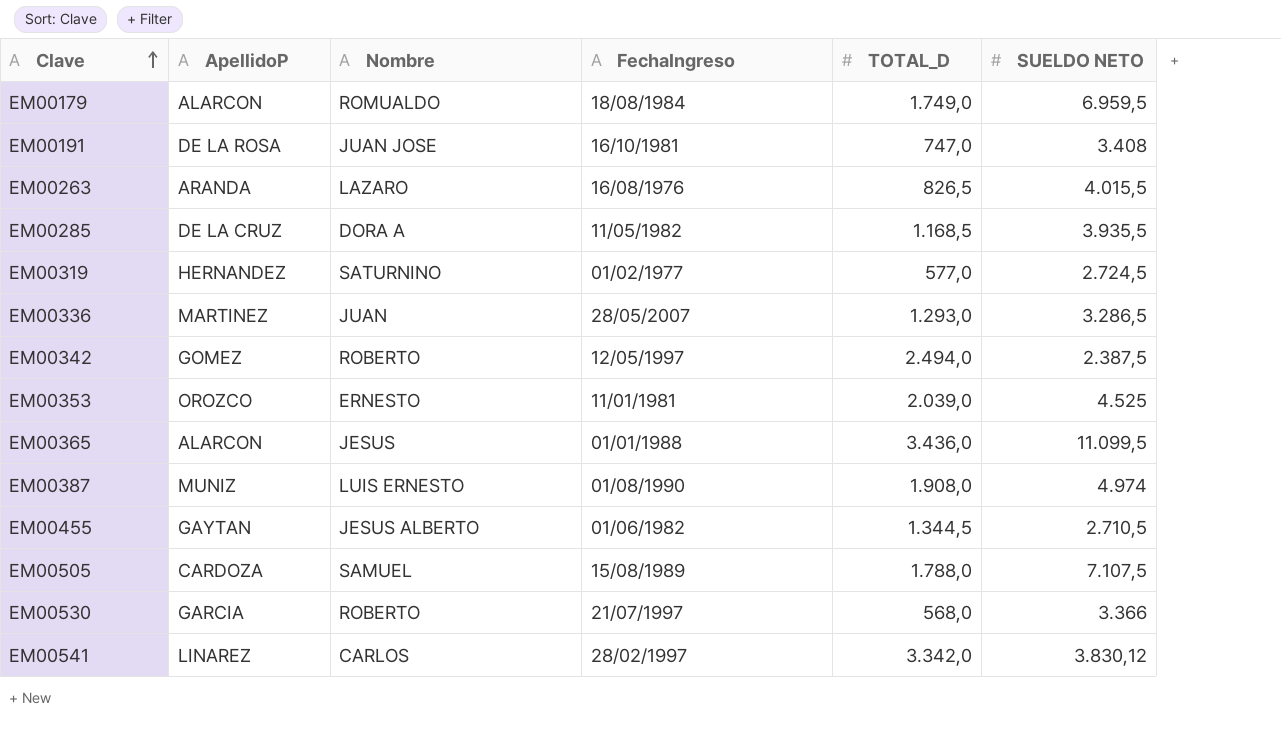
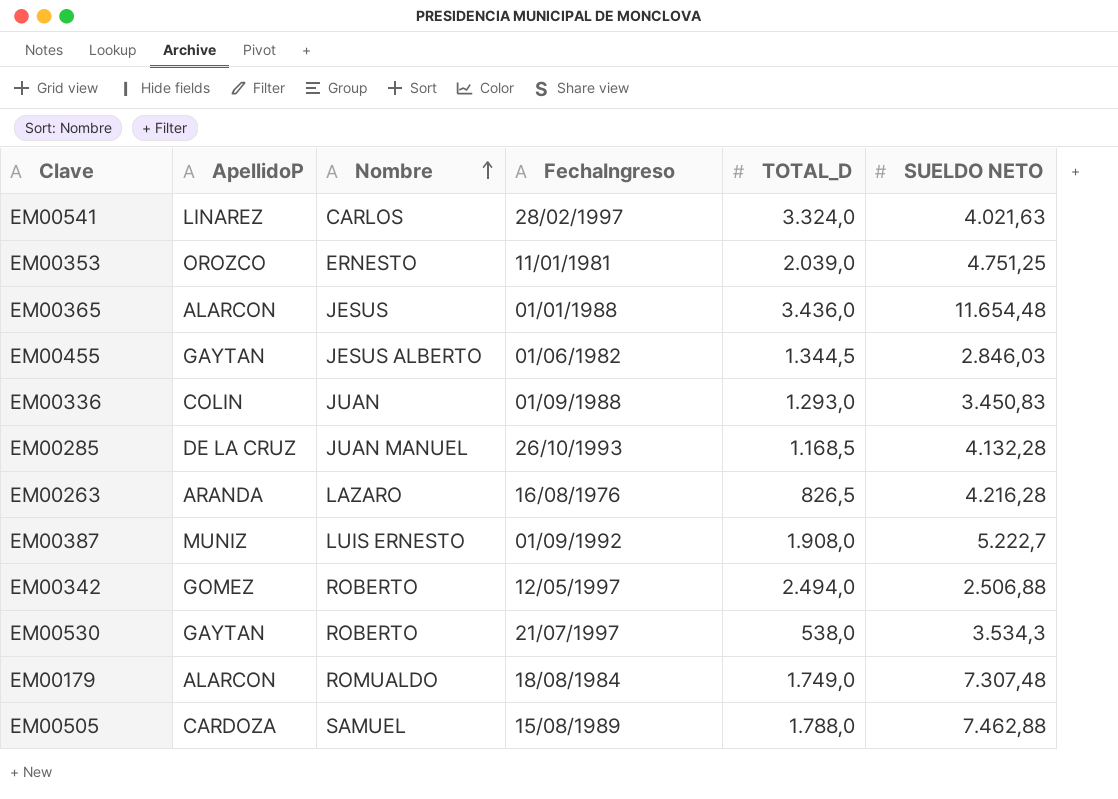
row order: Clave ascending -> Nombre ascending
row EM00191: DE LA ROSA | JUAN JOSE | 16/10/1981 | 747,0 | 3.408 -> none
row EM00319: HERNANDEZ | SATURNINO | 01/02/1977 | 577,0 | 2.724,5 -> none
EM00541 | TOTAL_D: 3.342,0 -> 3.324,0
EM00541 | SUELDO NETO: 3.830,12 -> 4.021,63
EM00353 | SUELDO NETO: 4.525 -> 4.751,25
EM00365 | SUELDO NETO: 11.099,5 -> 11.654,48
EM00455 | SUELDO NETO: 2.710,5 -> 2.846,03
EM00336 | ApellidoP: MARTINEZ -> COLIN
EM00336 | FechaIngreso: 28/05/2007 -> 01/09/1988
EM00336 | SUELDO NETO: 3.286,5 -> 3.450,83
EM00285 | Nombre: DORA A -> JUAN MANUEL
EM00285 | FechaIngreso: 11/05/1982 -> 26/10/1993
EM00285 | SUELDO NETO: 3.935,5 -> 4.132,28
EM00263 | SUELDO NETO: 4.015,5 -> 4.216,28
EM00387 | FechaIngreso: 01/08/1990 -> 01/09/1992
EM00387 | SUELDO NETO: 4.974 -> 5.222,7
EM00342 | SUELDO NETO: 2.387,5 -> 2.506,88
EM00530 | ApellidoP: GARCIA -> GAYTAN
EM00530 | TOTAL_D: 568,0 -> 538,0
EM00530 | SUELDO NETO: 3.366 -> 3.534,3
EM00179 | SUELDO NETO: 6.959,5 -> 7.307,48
EM00505 | SUELDO NETO: 7.107,5 -> 7.462,88

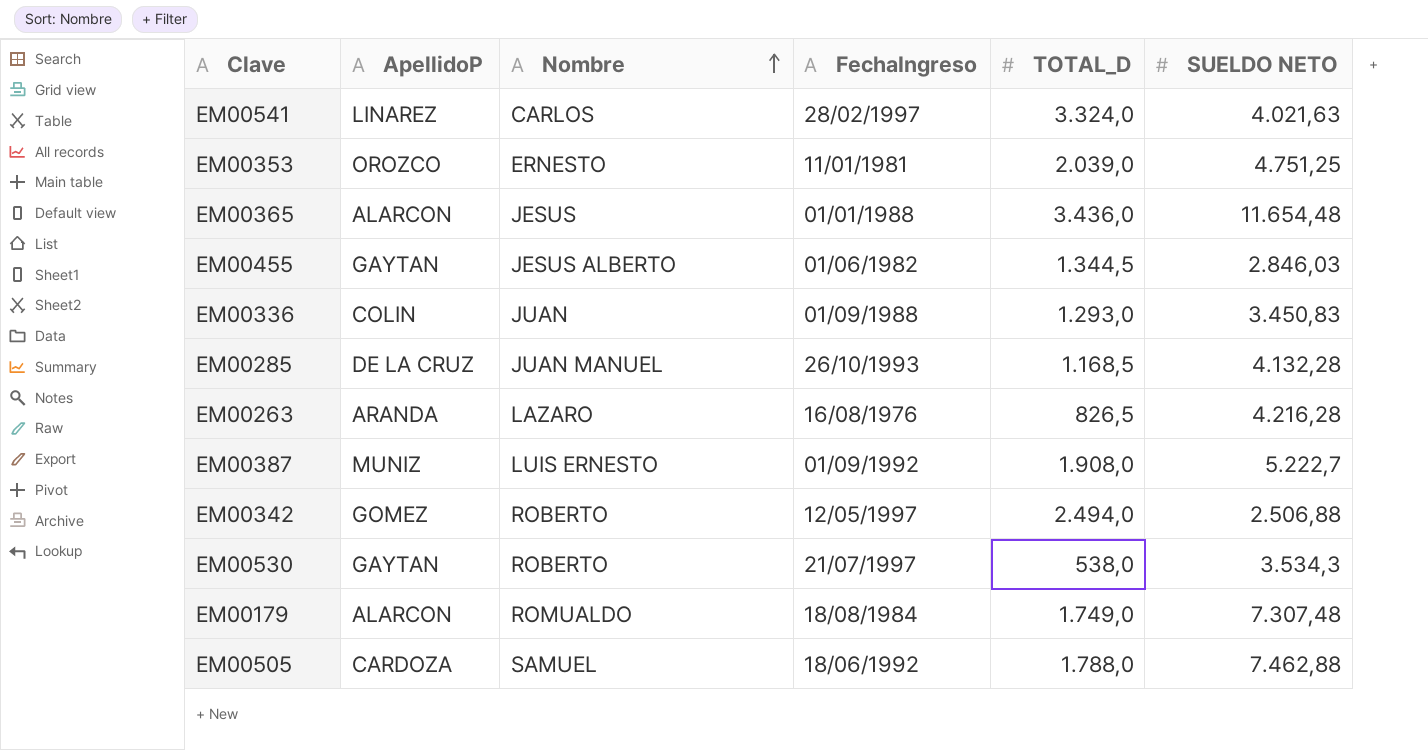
EM00505 | FechaIngreso: 15/08/1989 -> 18/06/1992

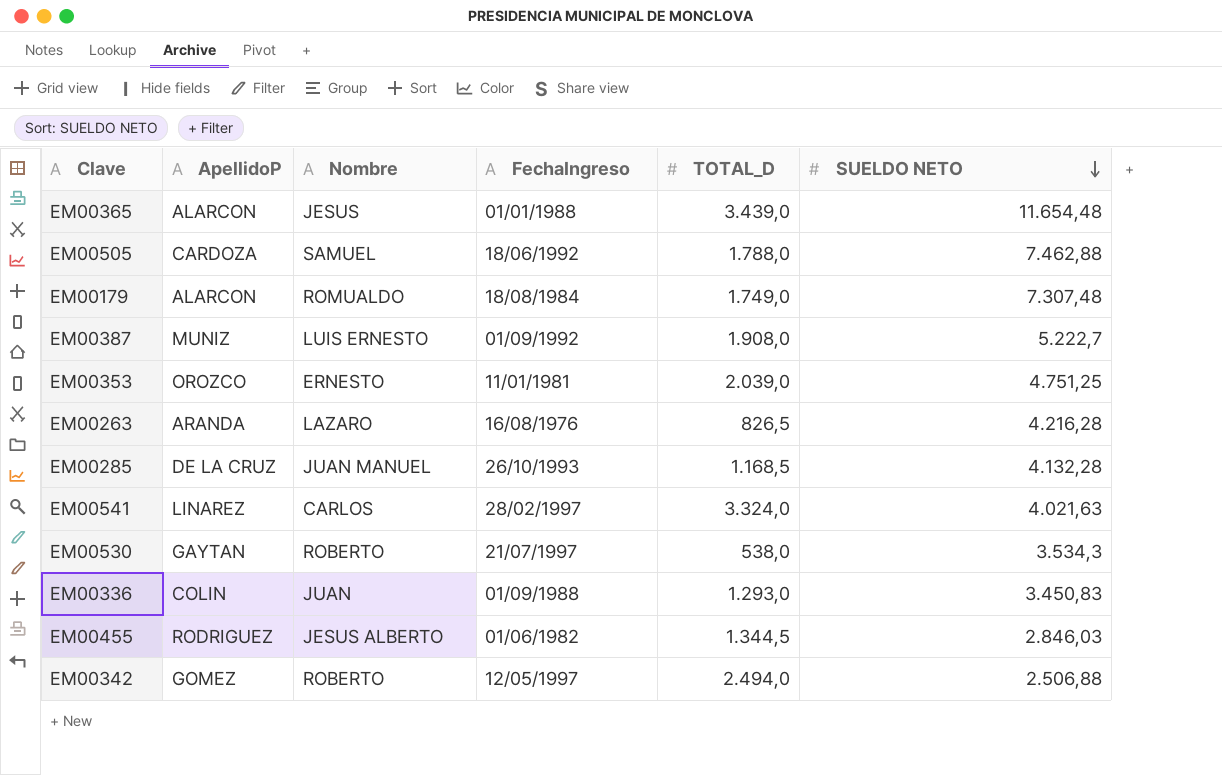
row order: Nombre ascending -> SUELDO NETO descending
EM00365 | TOTAL_D: 3.436,0 -> 3.439,0
EM00455 | ApellidoP: GAYTAN -> RODRIGUEZ

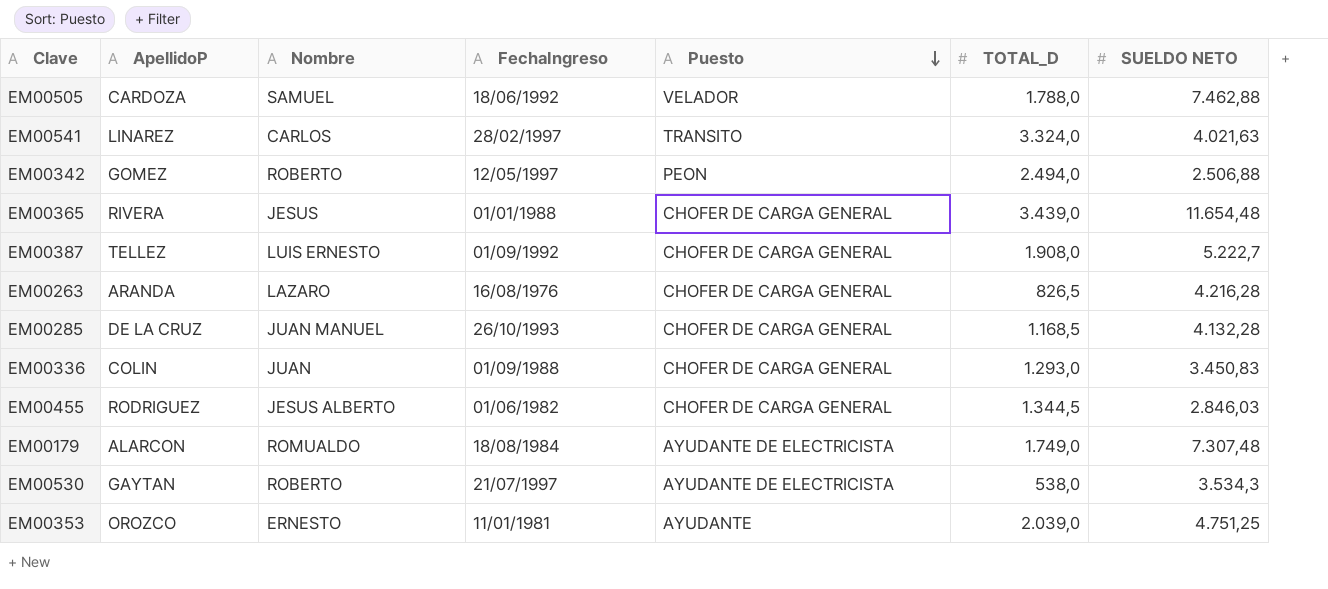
row order: SUELDO NETO descending -> Puesto descending
column Puesto | position: none -> 5
EM00365 | ApellidoP: ALARCON -> RIVERA
EM00387 | ApellidoP: MUNIZ -> TELLEZ

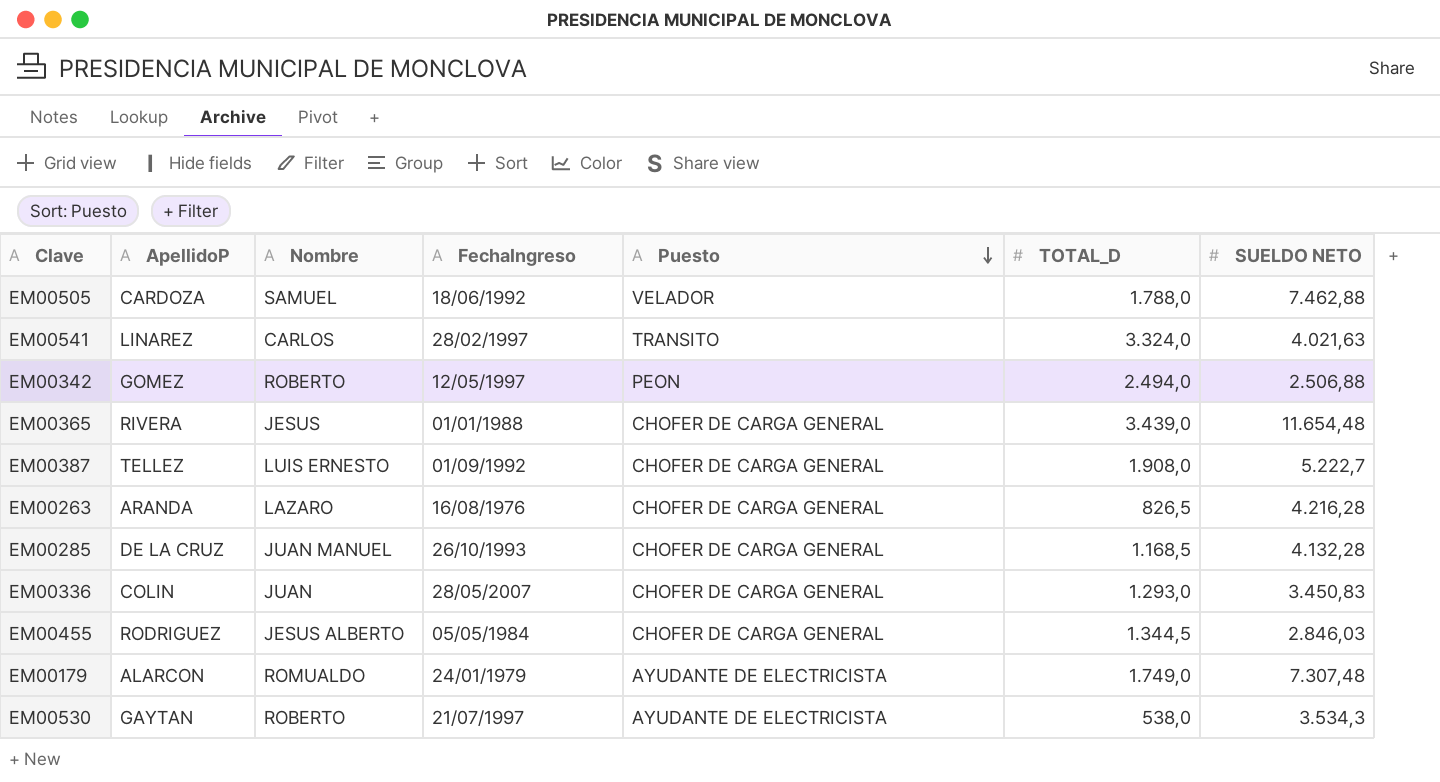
row EM00353: OROZCO | ERNESTO | 11/01/1981 | AYUDANTE | 2.039,0 | 4.751,25 -> none
EM00336 | FechaIngreso: 01/09/1988 -> 28/05/2007
EM00455 | FechaIngreso: 01/06/1982 -> 05/05/1984
EM00179 | FechaIngreso: 18/08/1984 -> 24/01/1979

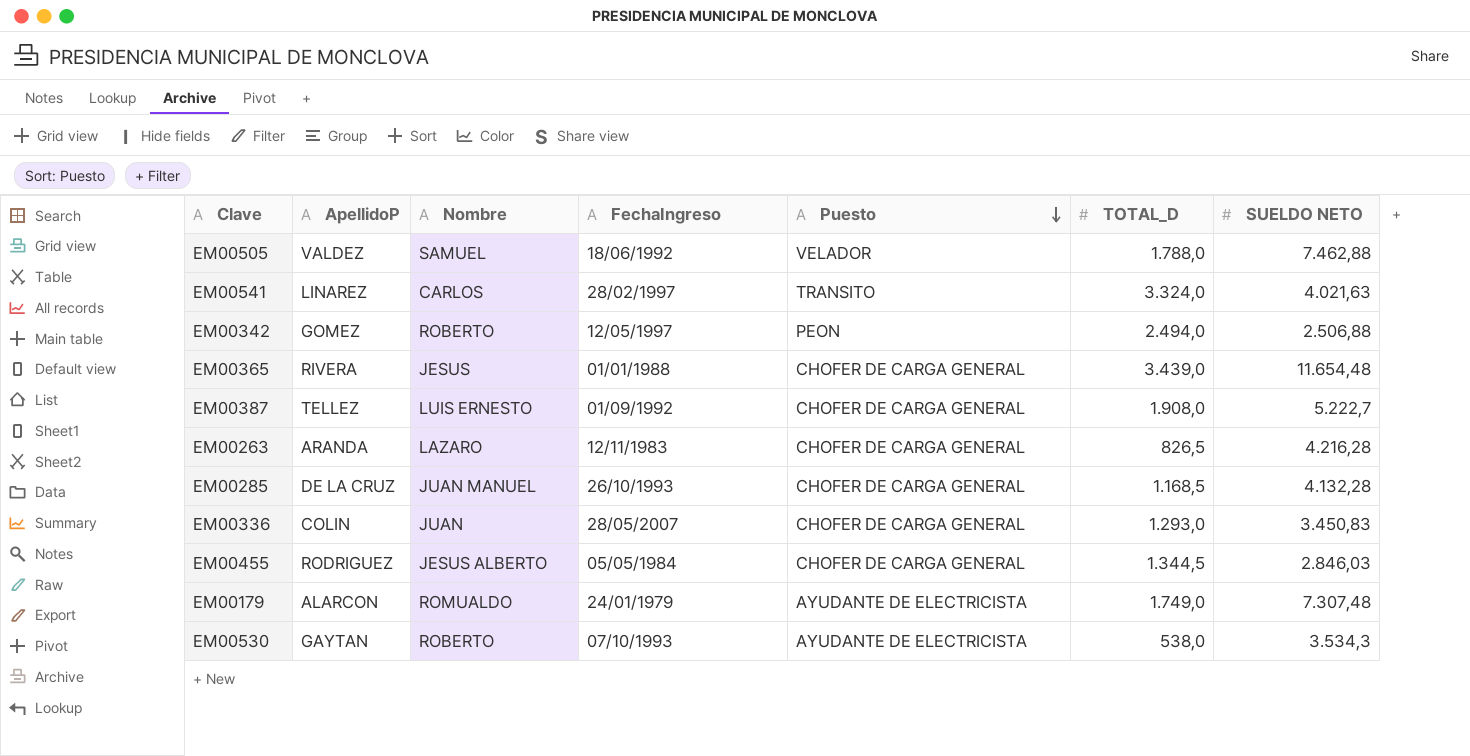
EM00505 | ApellidoP: CARDOZA -> VALDEZ
EM00263 | FechaIngreso: 16/08/1976 -> 12/11/1983
EM00530 | FechaIngreso: 21/07/1997 -> 07/10/1993

